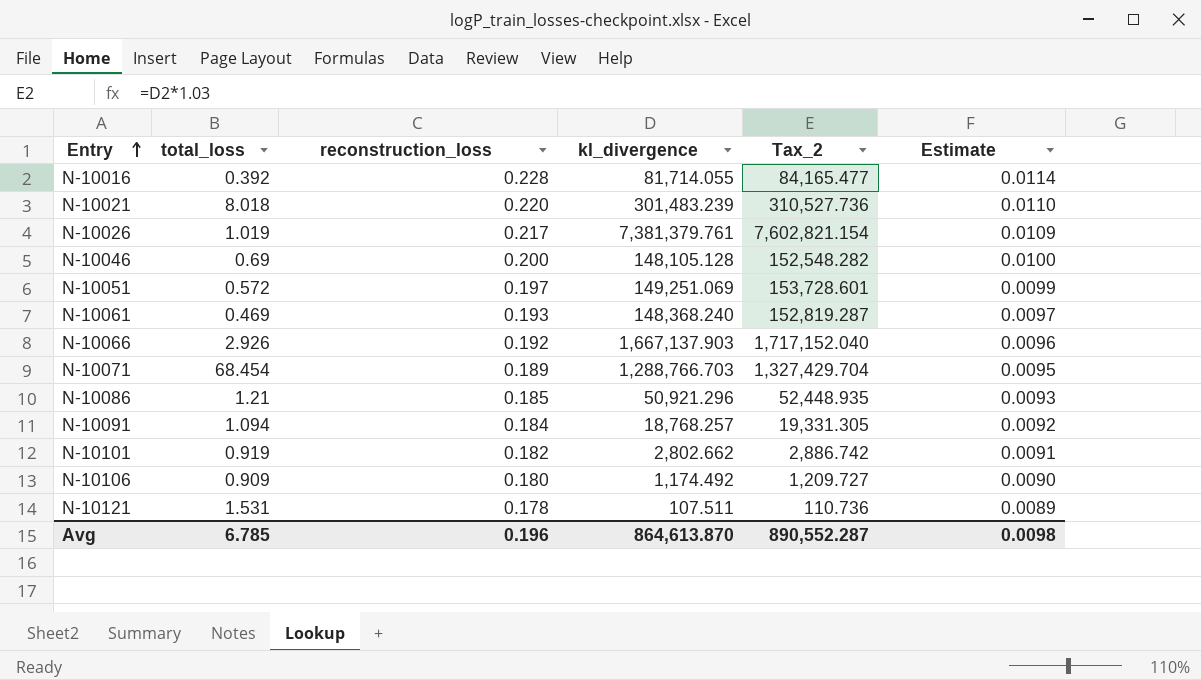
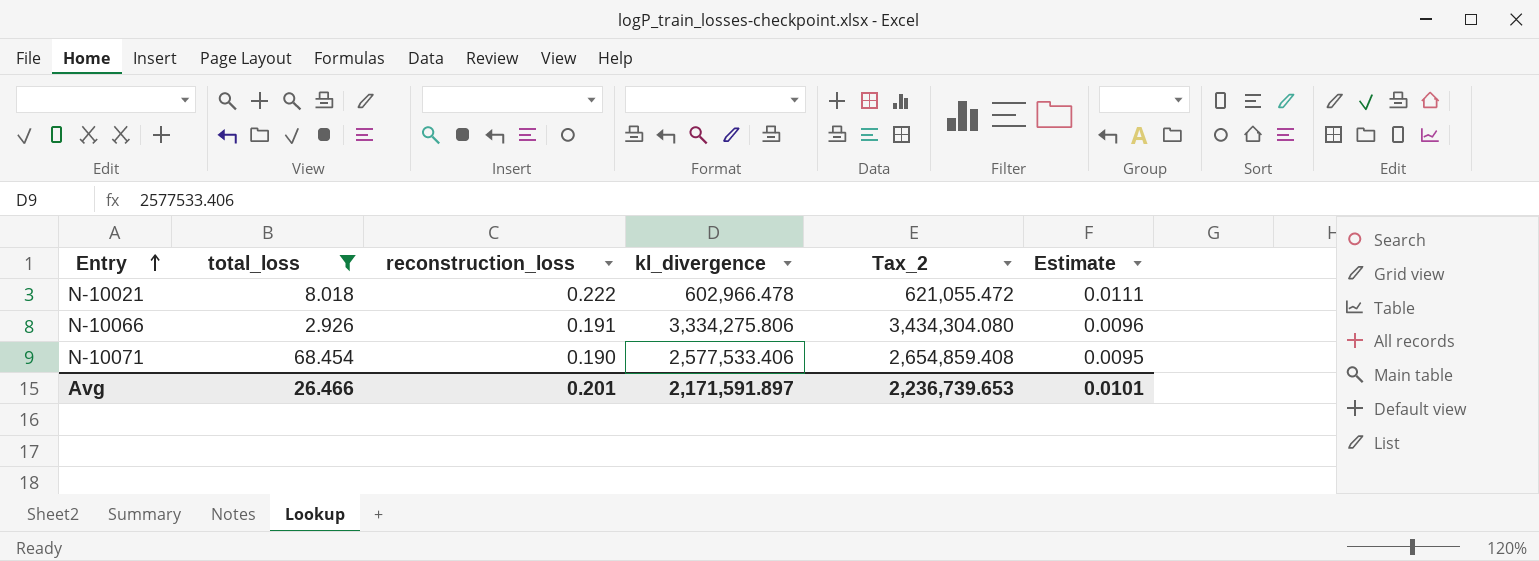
filter: none -> total_loss >= 2.926
N-10021 | reconstruction_loss: 0.220 -> 0.222
N-10021 | kl_divergence: 301,483.239 -> 602,966.478
N-10021 | Tax_2: 310,527.736 -> 621,055.472
N-10021 | Estimate: 0.0110 -> 0.0111
N-10066 | reconstruction_loss: 0.192 -> 0.191
N-10066 | kl_divergence: 1,667,137.903 -> 3,334,275.806
N-10066 | Tax_2: 1,717,152.040 -> 3,434,304.080
N-10071 | reconstruction_loss: 0.189 -> 0.190
N-10071 | kl_divergence: 1,288,766.703 -> 2,577,533.406
N-10071 | Tax_2: 1,327,429.704 -> 2,654,859.408
Avg | total_loss: 6.785 -> 26.466
Avg | reconstruction_loss: 0.196 -> 0.201
Avg | kl_divergence: 864,613.870 -> 2,171,591.897
Avg | Tax_2: 890,552.287 -> 2,236,739.653
Avg | Estimate: 0.0098 -> 0.0101

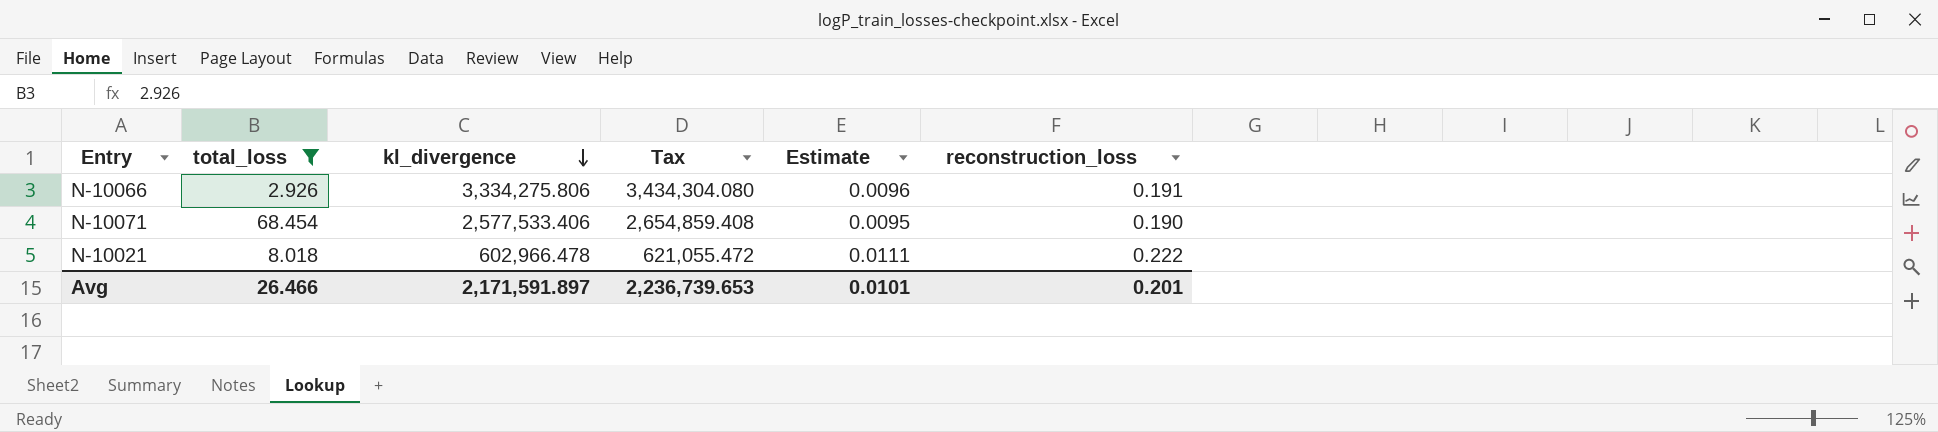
row order: Entry ascending -> kl_divergence descending
column name: Tax_2 -> Tax
column reconstruction_loss | position: 3 -> 6

